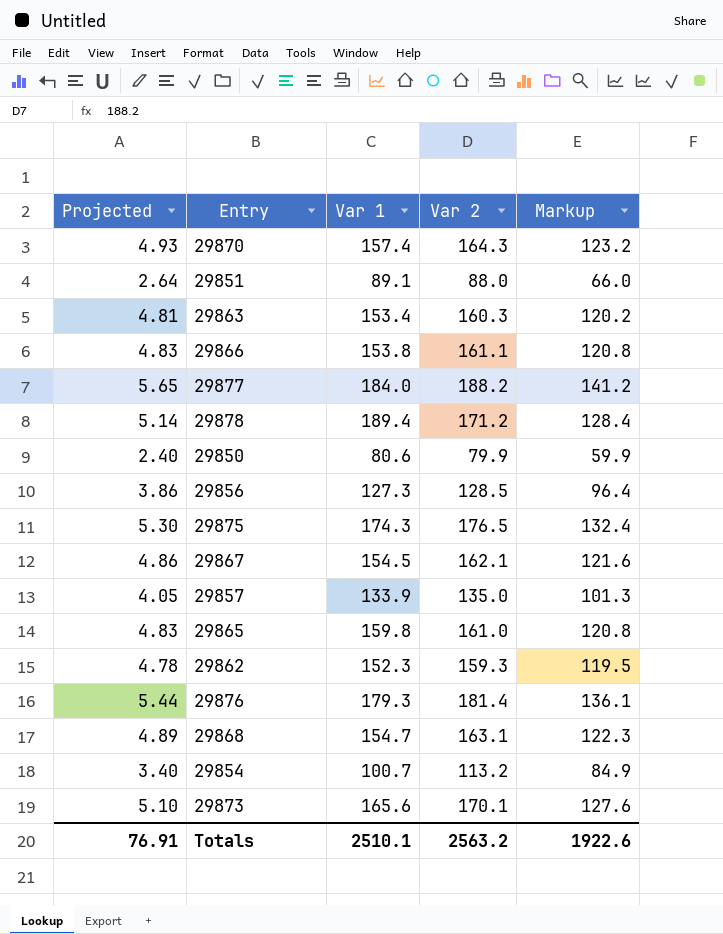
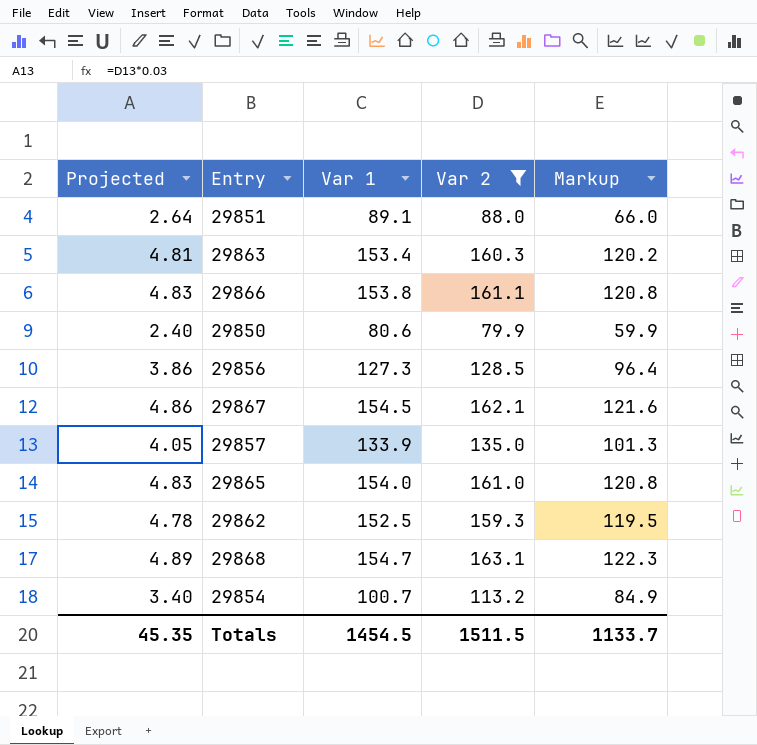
filter: none -> Var 2 <= 163.1
29865 | Var 1: 159.8 -> 154.0
29862 | Var 1: 152.3 -> 152.5
Totals | Projected: 76.91 -> 45.35
Totals | Var 1: 2510.1 -> 1454.5
Totals | Var 2: 2563.2 -> 1511.5
Totals | Markup: 1922.6 -> 1133.7

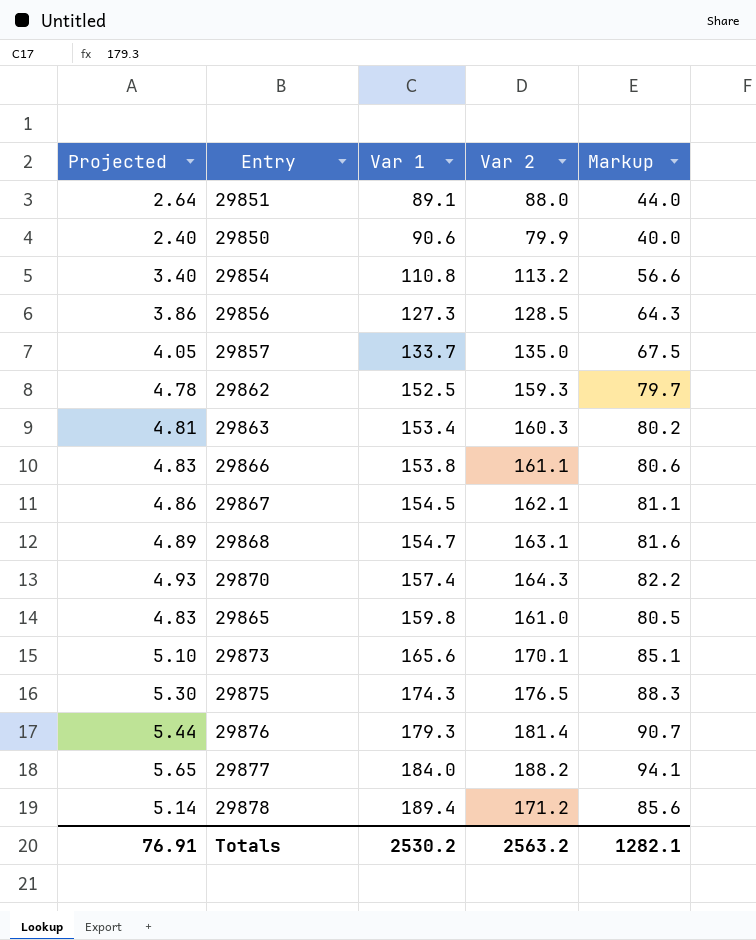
filter: Var 2 <= 163.1 -> none
row order: none -> Var 1 ascending
column Markup | formula: [Var 2] * 0.75 -> [Var 2] * 0.5
29850 | Var 1: 80.6 -> 90.6
29854 | Var 1: 100.7 -> 110.8
29857 | Var 1: 133.9 -> 133.7
29865 | Var 1: 154.0 -> 159.8
Totals | Projected: 45.35 -> 76.91
Totals | Var 1: 1454.5 -> 2530.2
Totals | Var 2: 1511.5 -> 2563.2
Totals | Markup: 1133.7 -> 1282.1

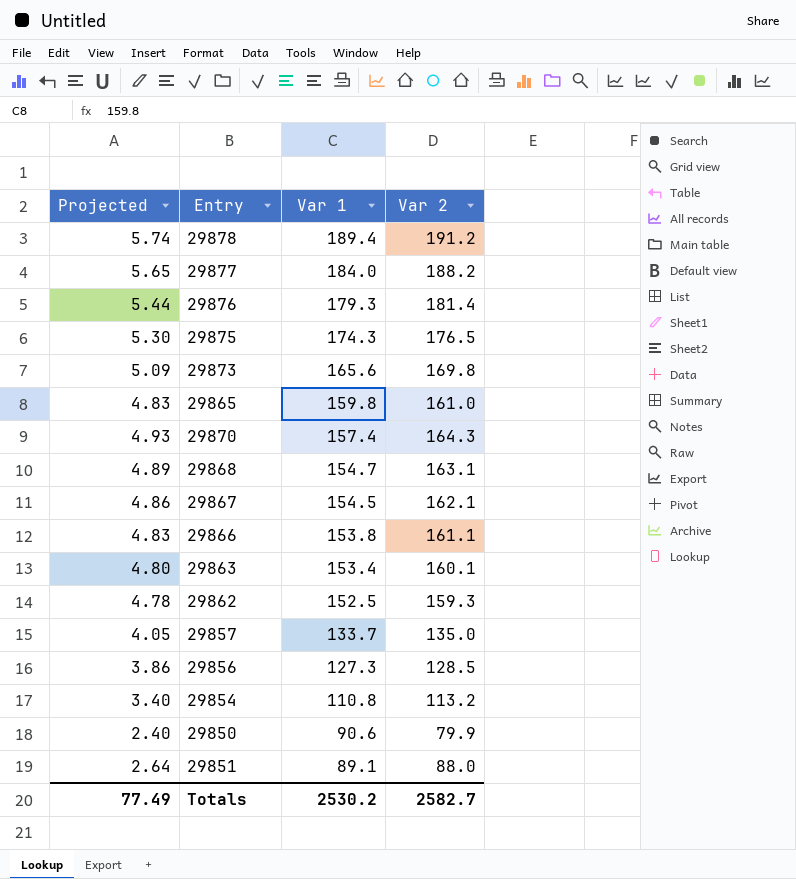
row order: Var 1 ascending -> Var 1 descending
column Markup | formula: [Var 2] * 0.5 -> none
29878 | Projected: 5.14 -> 5.74
29878 | Var 2: 171.2 -> 191.2
29873 | Projected: 5.10 -> 5.09
29873 | Var 2: 170.1 -> 169.8
29863 | Projected: 4.81 -> 4.80
29863 | Var 2: 160.3 -> 160.1
Totals | Projected: 76.91 -> 77.49
Totals | Var 2: 2563.2 -> 2582.7

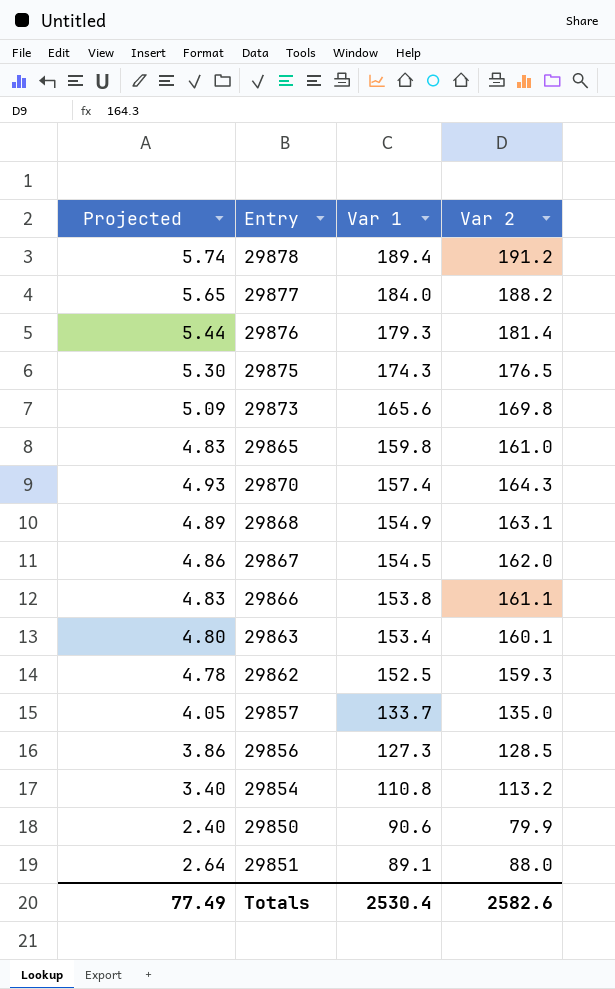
29868 | Var 1: 154.7 -> 154.9
29867 | Var 2: 162.1 -> 162.0
Totals | Var 1: 2530.2 -> 2530.4
Totals | Var 2: 2582.7 -> 2582.6

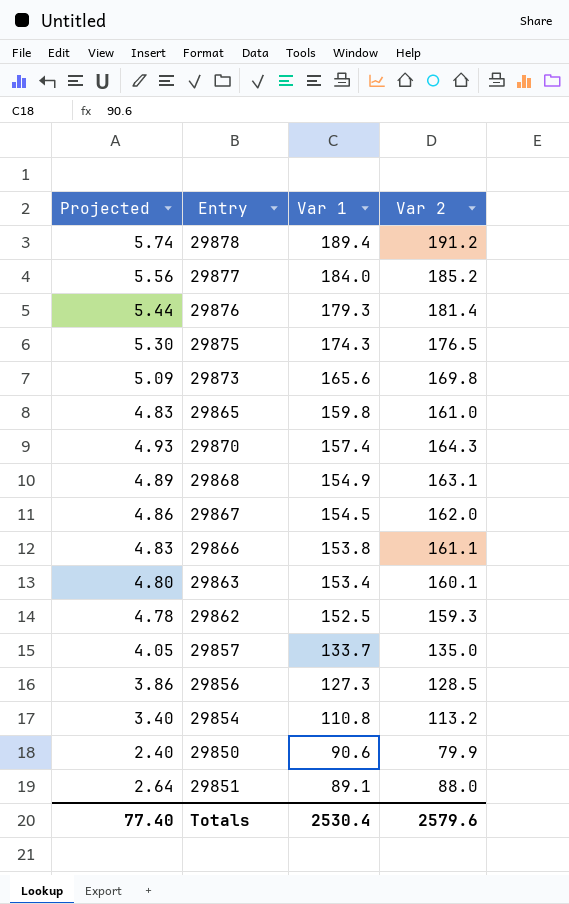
29877 | Projected: 5.65 -> 5.56
29877 | Var 2: 188.2 -> 185.2
Totals | Projected: 77.49 -> 77.40
Totals | Var 2: 2582.6 -> 2579.6

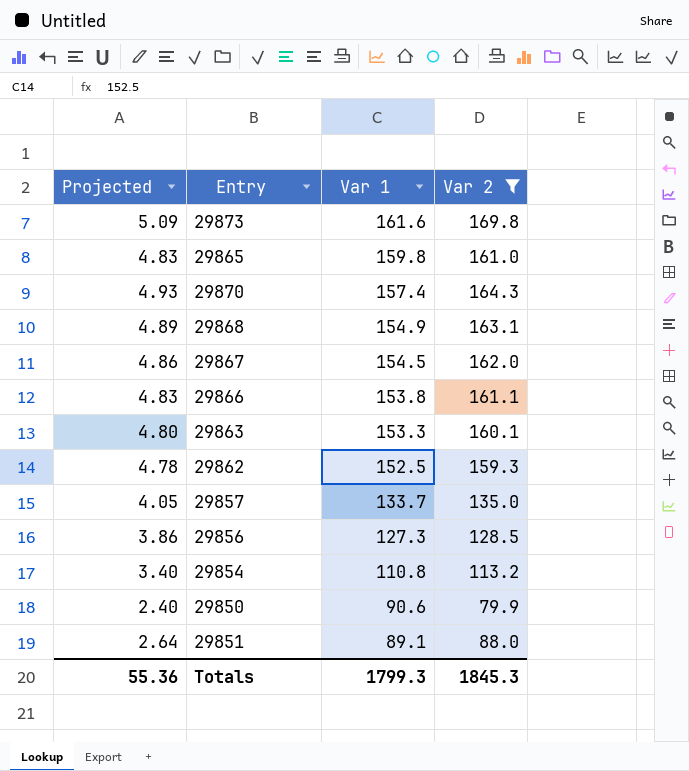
filter: none -> Var 2 <= 169.8
29873 | Var 1: 165.6 -> 161.6
29863 | Var 1: 153.4 -> 153.3
Totals | Projected: 77.40 -> 55.36
Totals | Var 1: 2530.4 -> 1799.3
Totals | Var 2: 2579.6 -> 1845.3

